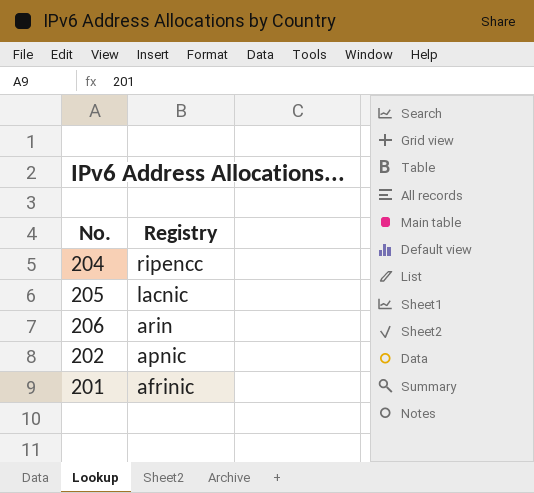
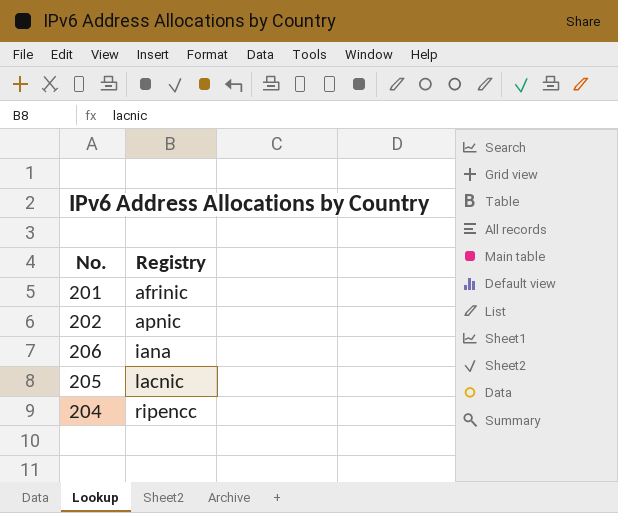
row order: Registry descending -> Registry ascending
206 | Registry: arin -> iana

